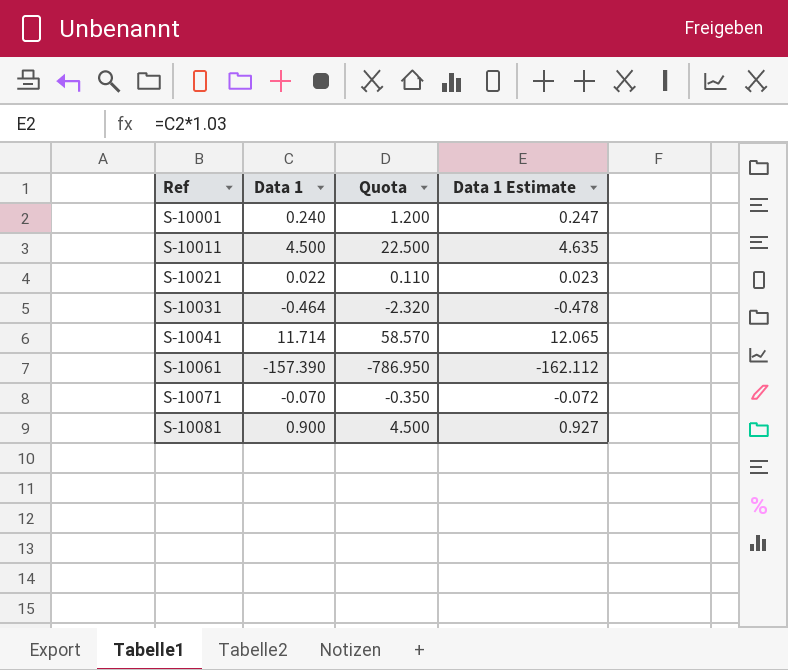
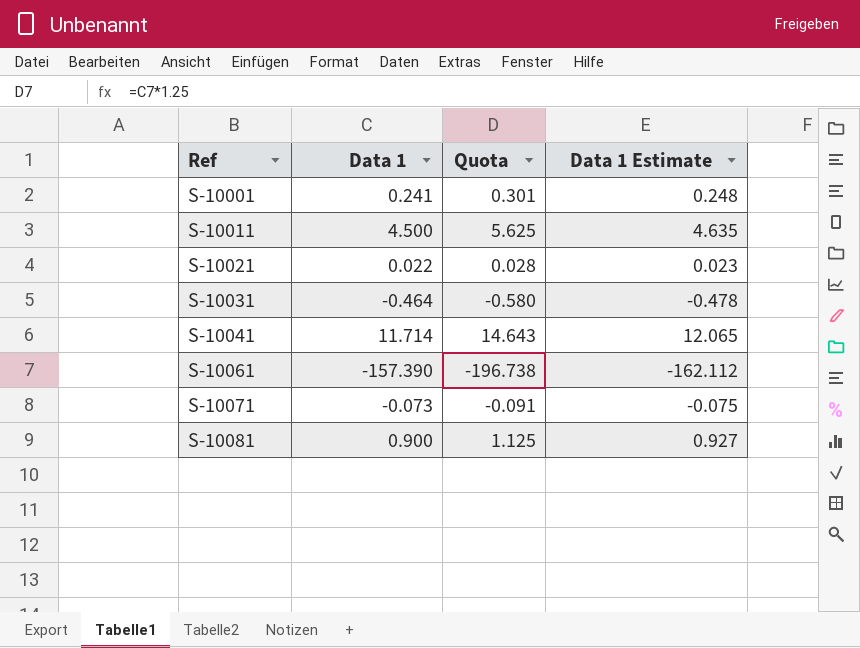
column Quota | formula: [Data 1] * 5 -> [Data 1] * 1.25
S-10001 | Data 1: 0.240 -> 0.241
S-10001 | Data 1 Estimate: 0.247 -> 0.248
S-10071 | Data 1: -0.070 -> -0.073
S-10071 | Data 1 Estimate: -0.072 -> -0.075

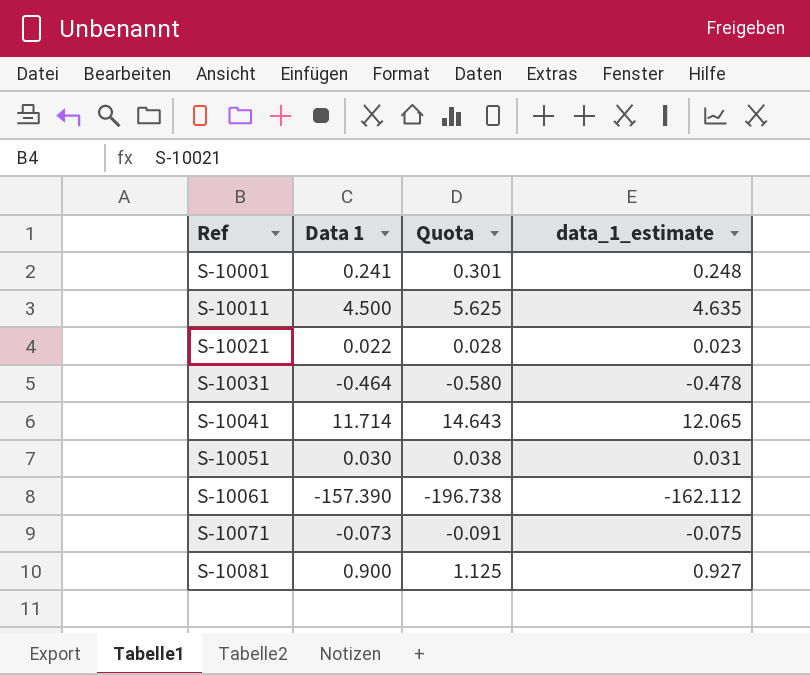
column name: Data 1 Estimate -> data_1_estimate
row S-10051: none -> 0.030 | 0.038 | 0.031

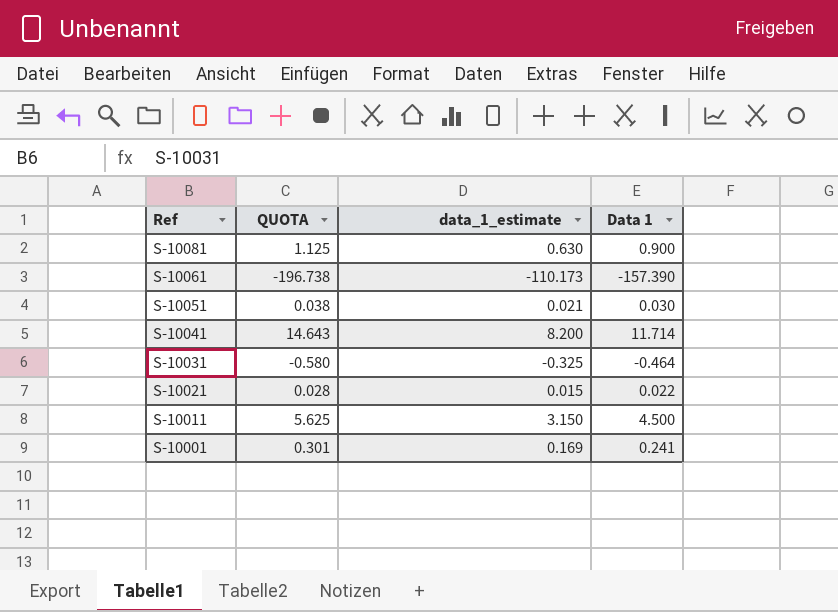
row order: Ref ascending -> Ref descending
column name: Quota -> QUOTA
column data_1_estimate | formula: [Data 1] * 1.03 -> [Data 1] * 0.7
column Data 1 | position: 2 -> 4
row S-10071: -0.073 | -0.091 | -0.075 -> none

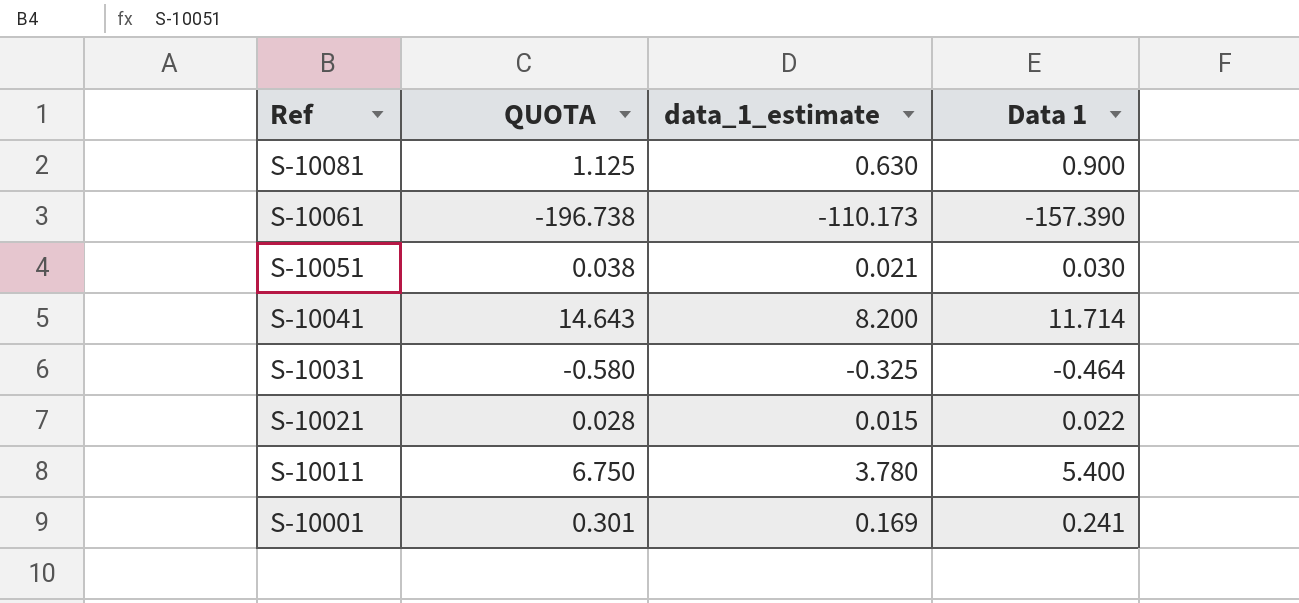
S-10011 | QUOTA: 5.625 -> 6.750
S-10011 | data_1_estimate: 3.150 -> 3.780
S-10011 | Data 1: 4.500 -> 5.400

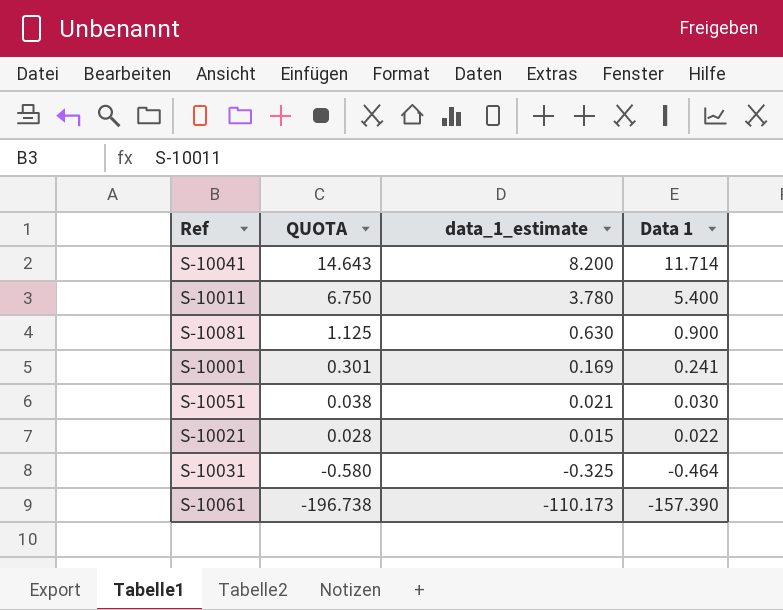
row order: Ref descending -> QUOTA descending

